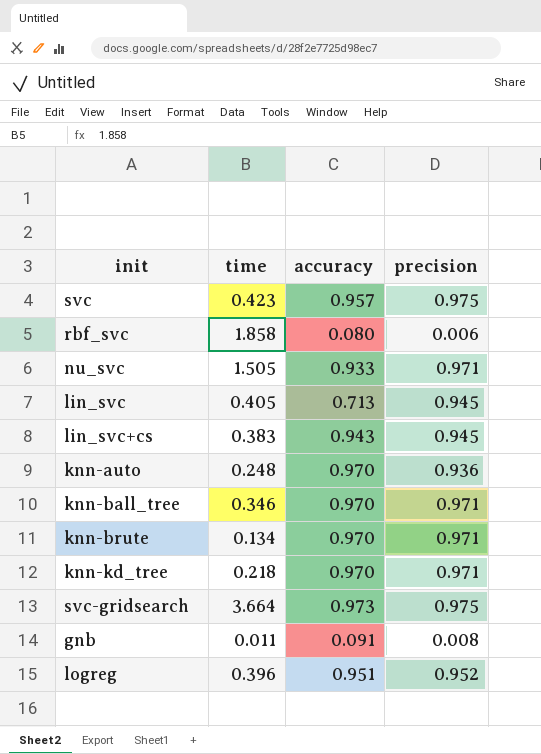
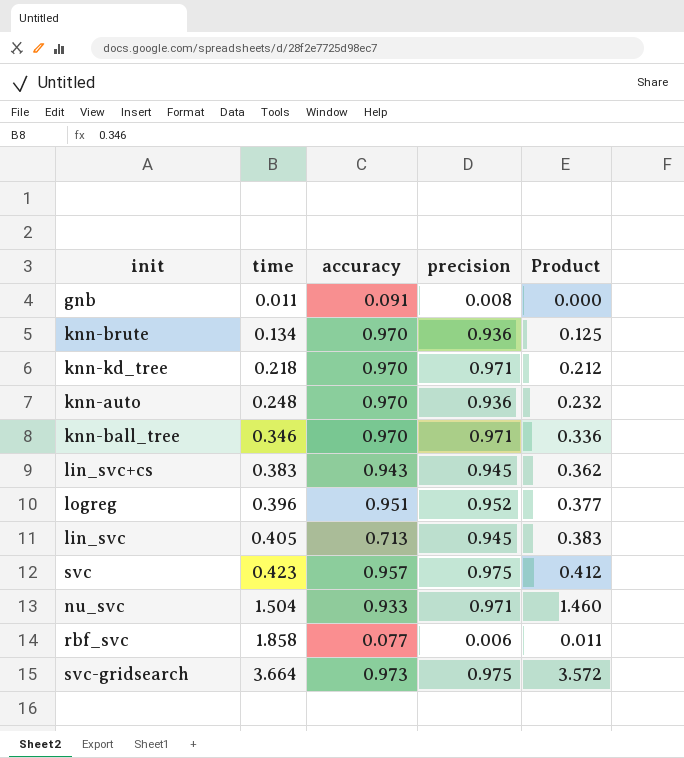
row order: none -> time ascending
column Product | formula: none -> [time] * [precision]
knn-brute | precision: 0.971 -> 0.936
nu_svc | time: 1.505 -> 1.504
rbf_svc | accuracy: 0.080 -> 0.077

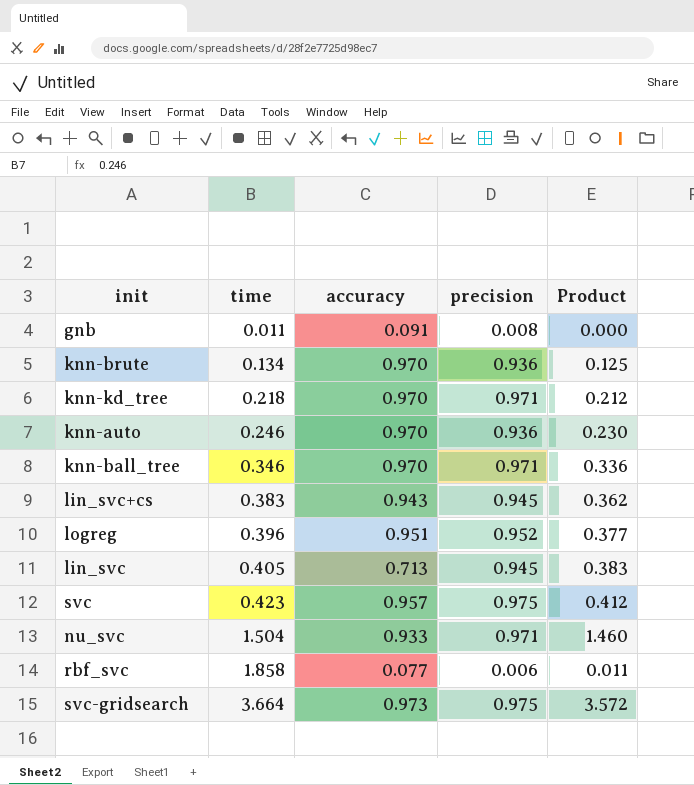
knn-auto | time: 0.248 -> 0.246
knn-auto | Product: 0.232 -> 0.230

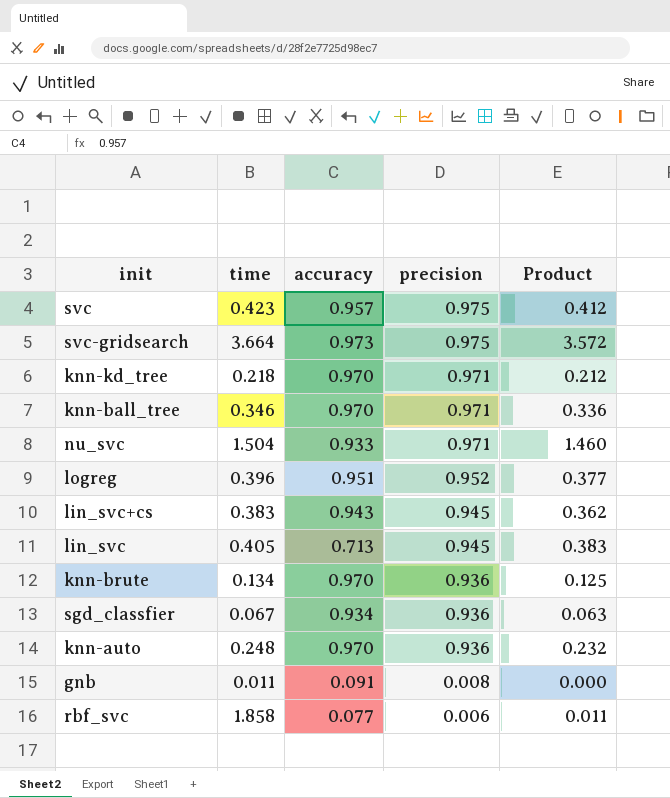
row order: time ascending -> precision descending
row sgd_classfier: none -> 0.067 | 0.934 | 0.936 | 0.063
knn-auto | time: 0.246 -> 0.248
knn-auto | Product: 0.230 -> 0.232

